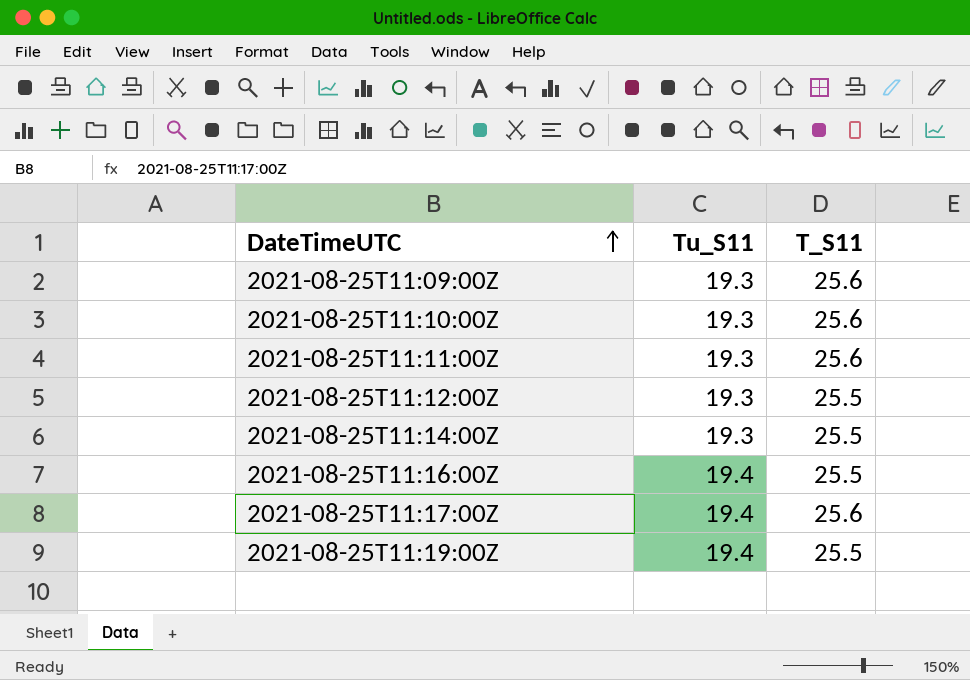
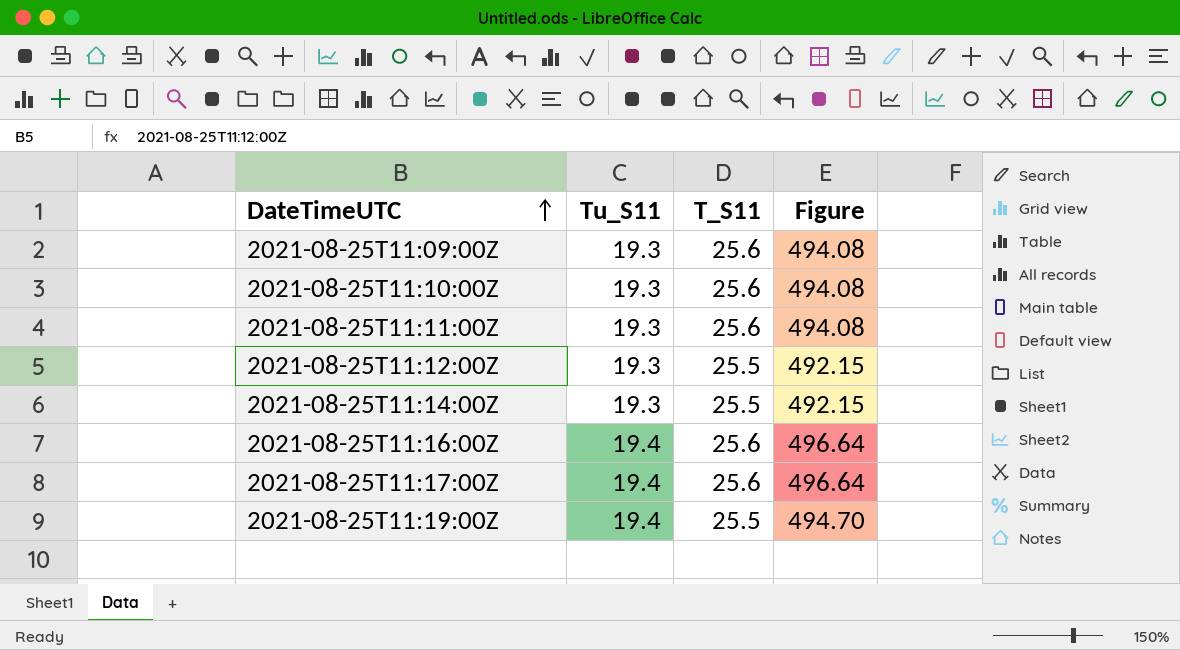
column Figure | formula: none -> [Tu_S11] * [T_S11]
2021-08-25T11:16:00Z | T_S11: 25.5 -> 25.6

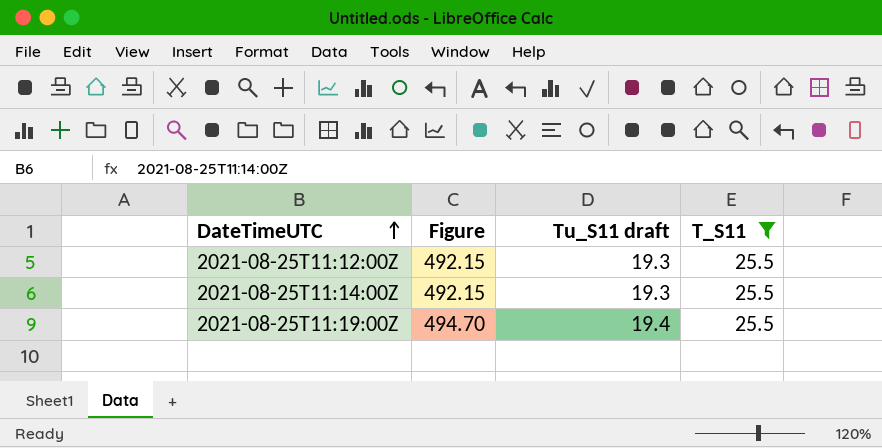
filter: none -> T_S11 = 25.5
column Figure | position: 4 -> 2
column name: Tu_S11 -> Tu_S11 draft

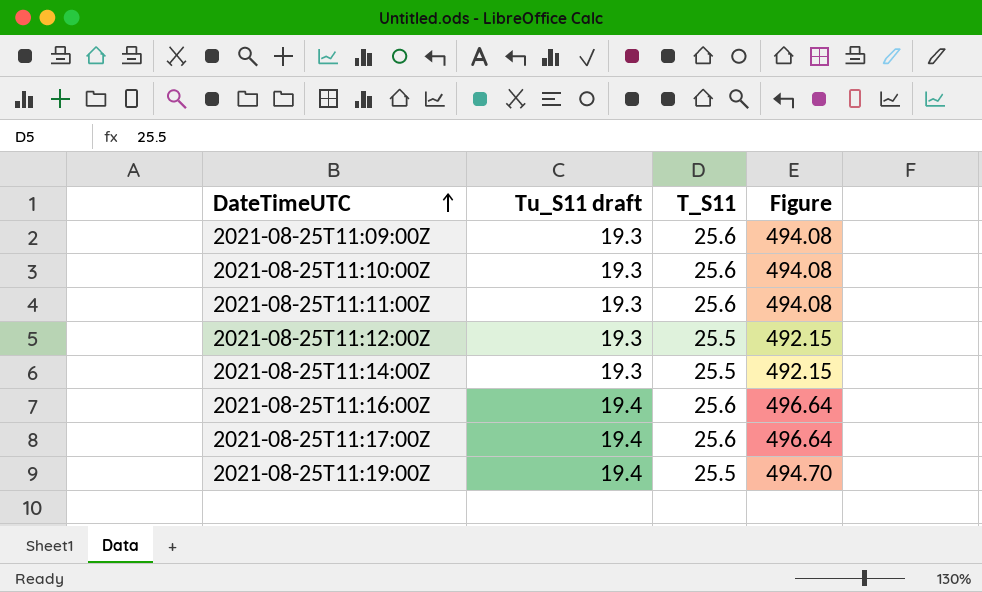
filter: T_S11 = 25.5 -> none
column Figure | position: 2 -> 4

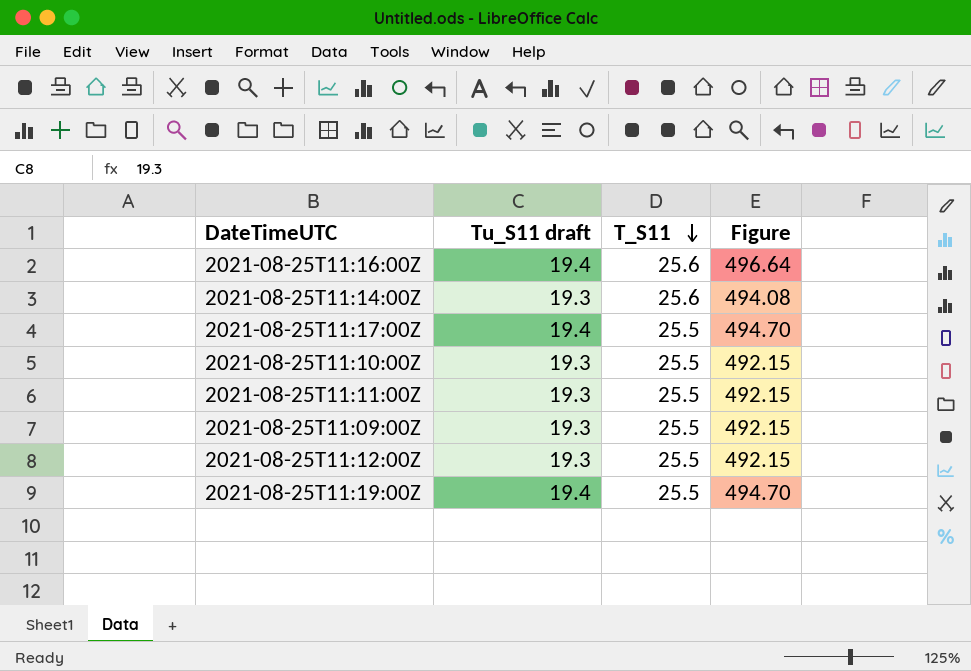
row order: DateTimeUTC ascending -> T_S11 descending
2021-08-25T11:14:00Z | T_S11: 25.5 -> 25.6
2021-08-25T11:14:00Z | Figure: 492.15 -> 494.08
2021-08-25T11:17:00Z | T_S11: 25.6 -> 25.5
2021-08-25T11:17:00Z | Figure: 496.64 -> 494.70
2021-08-25T11:10:00Z | T_S11: 25.6 -> 25.5
2021-08-25T11:10:00Z | Figure: 494.08 -> 492.15
2021-08-25T11:11:00Z | T_S11: 25.6 -> 25.5
2021-08-25T11:11:00Z | Figure: 494.08 -> 492.15
2021-08-25T11:09:00Z | T_S11: 25.6 -> 25.5
2021-08-25T11:09:00Z | Figure: 494.08 -> 492.15

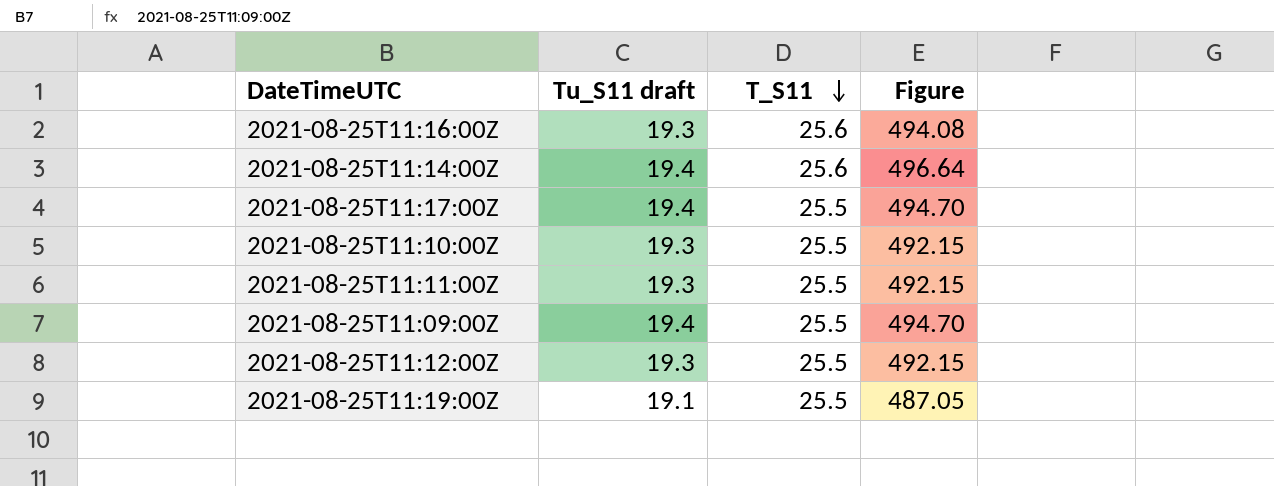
2021-08-25T11:16:00Z | Tu_S11 draft: 19.4 -> 19.3
2021-08-25T11:16:00Z | Figure: 496.64 -> 494.08
2021-08-25T11:14:00Z | Tu_S11 draft: 19.3 -> 19.4
2021-08-25T11:14:00Z | Figure: 494.08 -> 496.64
2021-08-25T11:09:00Z | Tu_S11 draft: 19.3 -> 19.4
2021-08-25T11:09:00Z | Figure: 492.15 -> 494.70
2021-08-25T11:19:00Z | Tu_S11 draft: 19.4 -> 19.1
2021-08-25T11:19:00Z | Figure: 494.70 -> 487.05

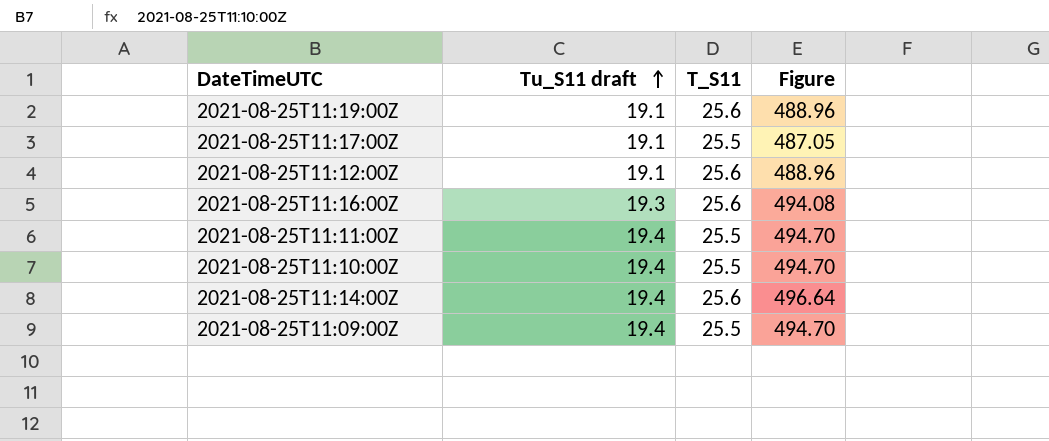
row order: T_S11 descending -> Tu_S11 draft ascending
2021-08-25T11:19:00Z | T_S11: 25.5 -> 25.6
2021-08-25T11:19:00Z | Figure: 487.05 -> 488.96
2021-08-25T11:17:00Z | Tu_S11 draft: 19.4 -> 19.1
2021-08-25T11:17:00Z | Figure: 494.70 -> 487.05
2021-08-25T11:12:00Z | Tu_S11 draft: 19.3 -> 19.1
2021-08-25T11:12:00Z | T_S11: 25.5 -> 25.6
2021-08-25T11:12:00Z | Figure: 492.15 -> 488.96
2021-08-25T11:11:00Z | Tu_S11 draft: 19.3 -> 19.4
2021-08-25T11:11:00Z | Figure: 492.15 -> 494.70
2021-08-25T11:10:00Z | Tu_S11 draft: 19.3 -> 19.4
2021-08-25T11:10:00Z | Figure: 492.15 -> 494.70

